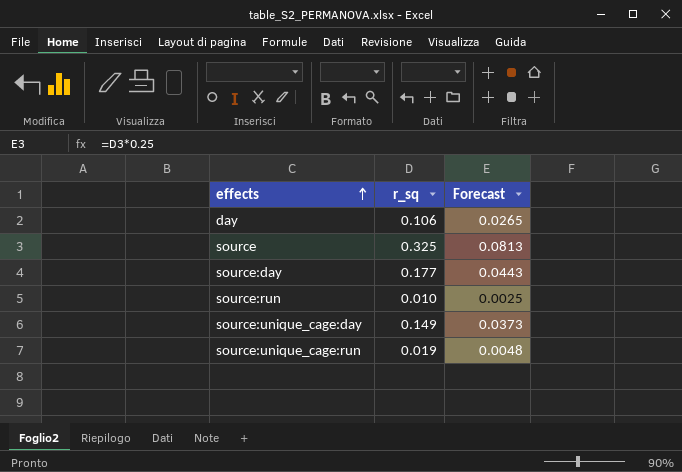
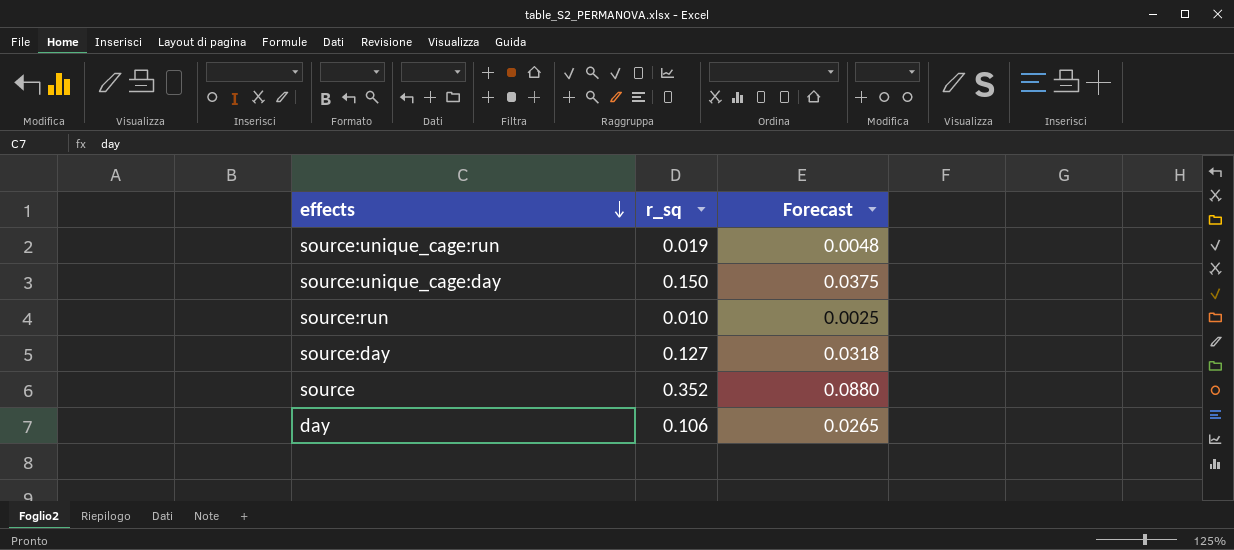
row order: effects ascending -> effects descending
source:unique_cage:day | r_sq: 0.149 -> 0.150
source:unique_cage:day | Forecast: 0.0373 -> 0.0375
source:day | r_sq: 0.177 -> 0.127
source:day | Forecast: 0.0443 -> 0.0318
source | r_sq: 0.325 -> 0.352
source | Forecast: 0.0813 -> 0.0880

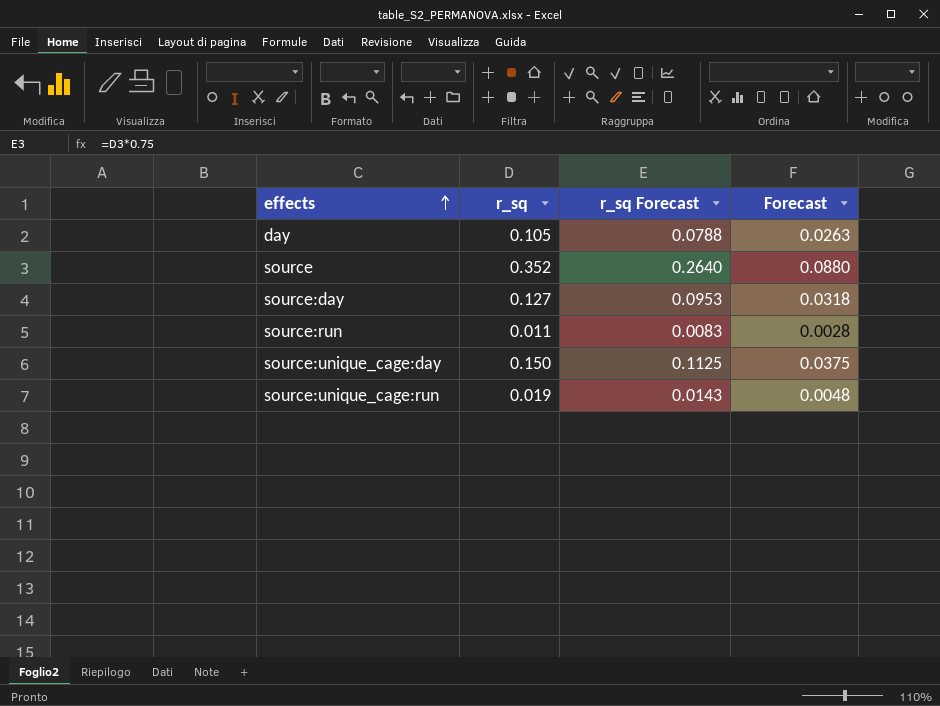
row order: effects descending -> effects ascending
column r_sq Forecast | formula: none -> [r_sq] * 0.75
day | r_sq: 0.106 -> 0.105
day | Forecast: 0.0265 -> 0.0263
source:run | r_sq: 0.010 -> 0.011
source:run | Forecast: 0.0025 -> 0.0028

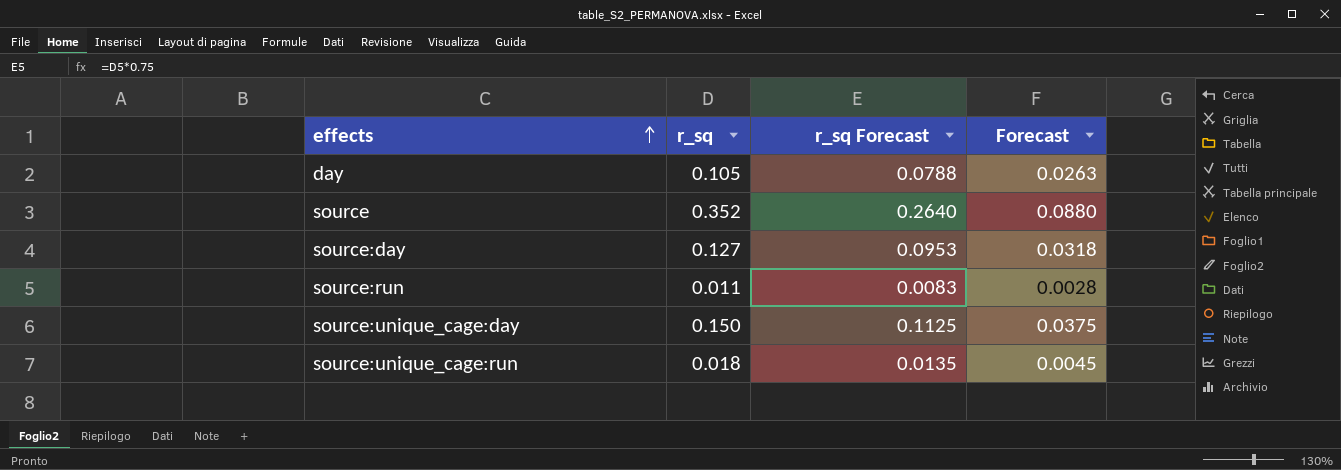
source:unique_cage:run | r_sq: 0.019 -> 0.018
source:unique_cage:run | r_sq Forecast: 0.0143 -> 0.0135
source:unique_cage:run | Forecast: 0.0048 -> 0.0045

